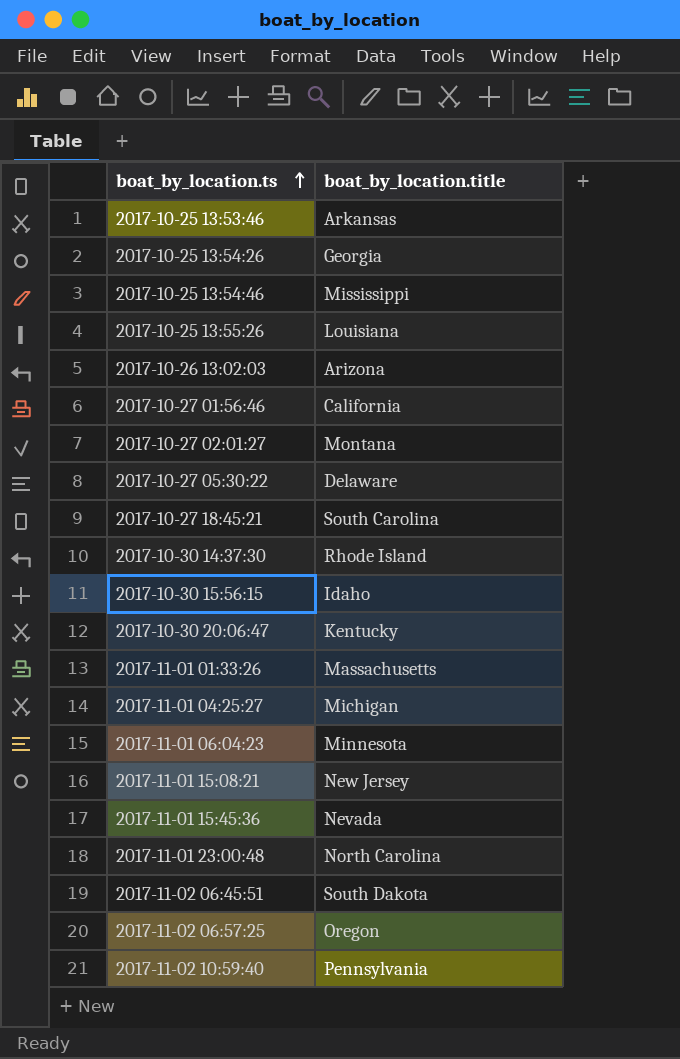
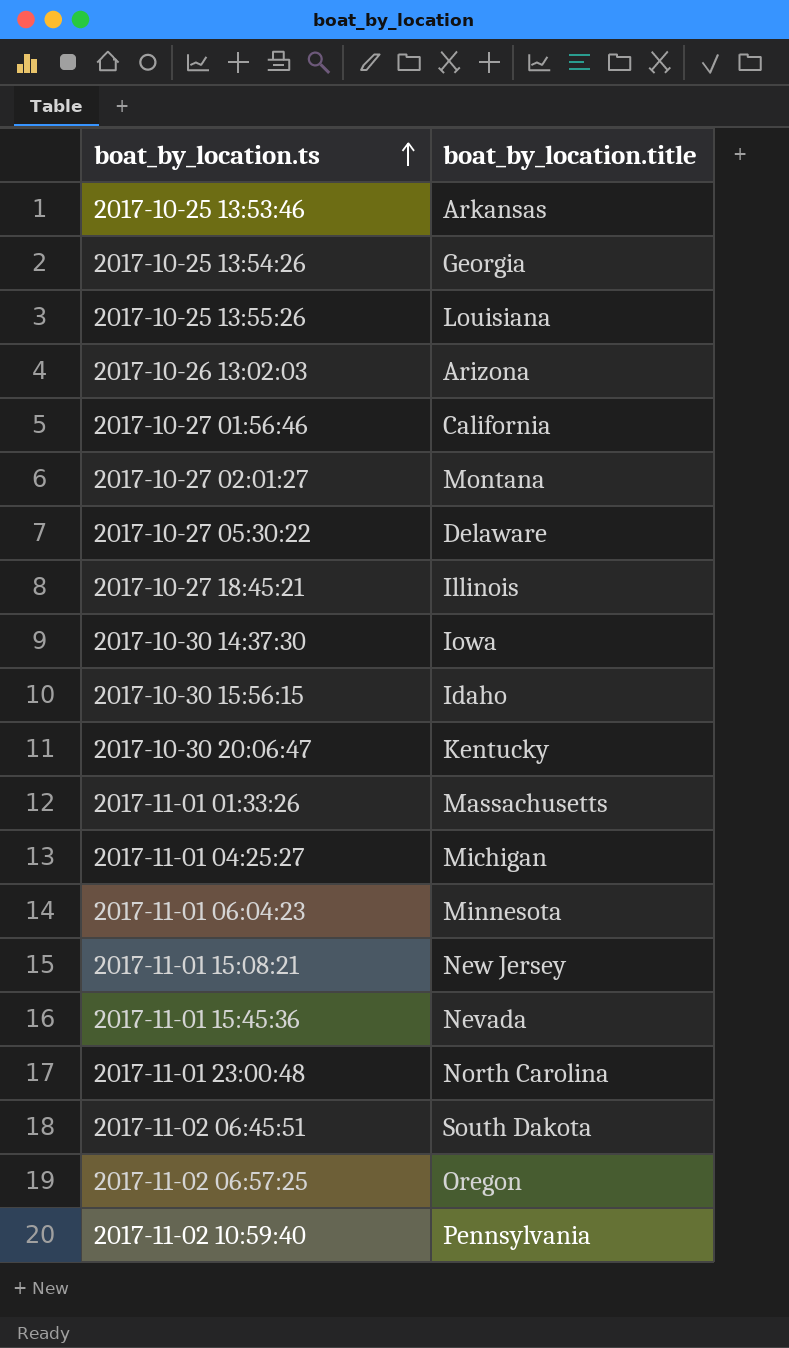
row 2017-10-25 13:54:46: Mississippi -> none
2017-10-27 18:45:21 | boat_by_location.title: South Carolina -> Illinois
2017-10-30 14:37:30 | boat_by_location.title: Rhode Island -> Iowa

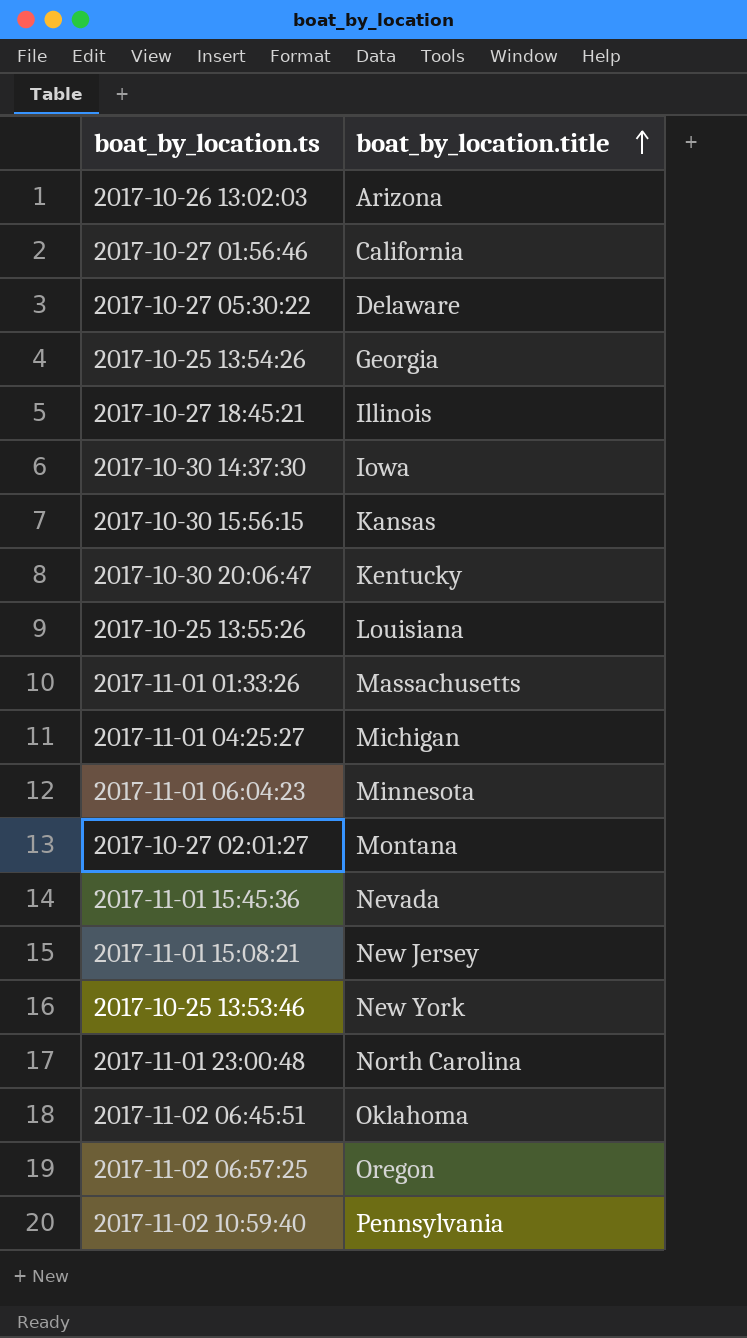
row order: boat_by_location.ts ascending -> boat_by_location.title ascending
2017-10-30 15:56:15 | boat_by_location.title: Idaho -> Kansas
2017-10-25 13:53:46 | boat_by_location.title: Arkansas -> New York
2017-11-02 06:45:51 | boat_by_location.title: South Dakota -> Oklahoma

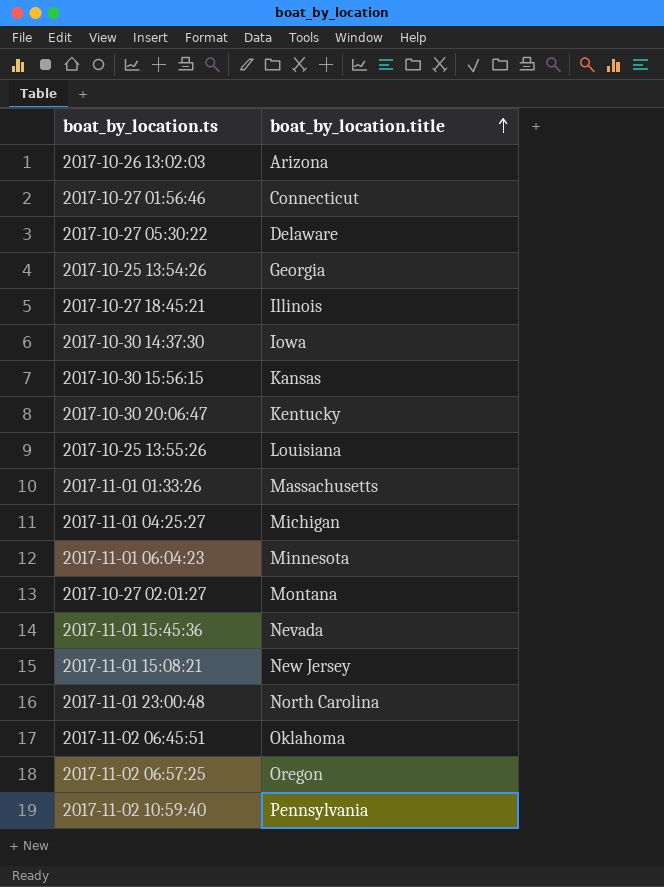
row 2017-10-25 13:53:46: New York -> none
2017-10-27 01:56:46 | boat_by_location.title: California -> Connecticut

